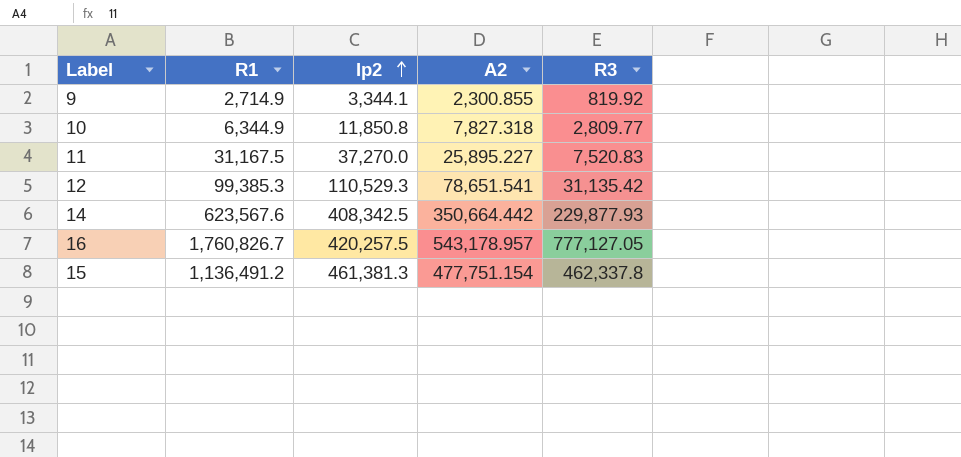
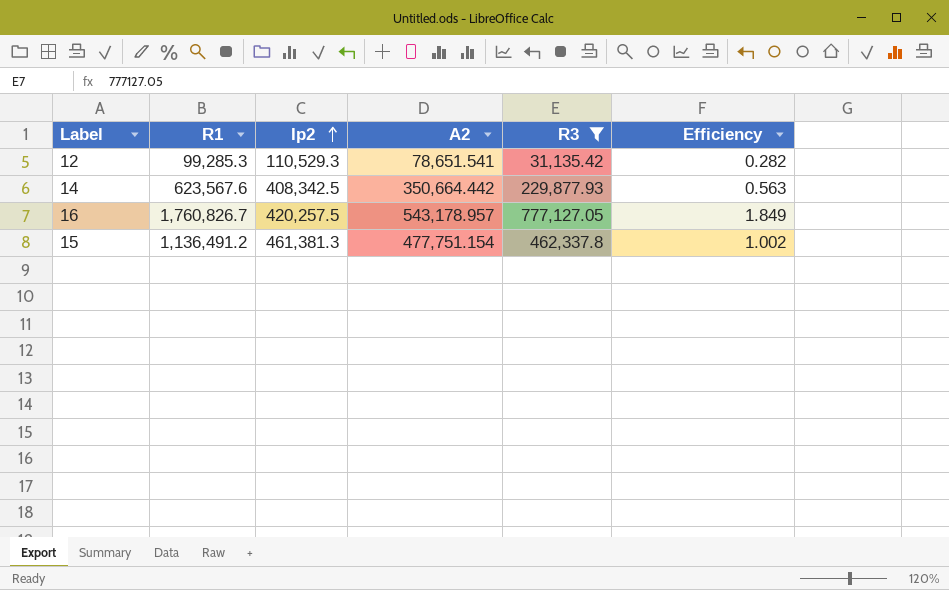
filter: none -> R3 >= 31,135.42
column Efficiency | formula: none -> [R3] / [Ip2]
12 | R1: 99,385.3 -> 99,285.3

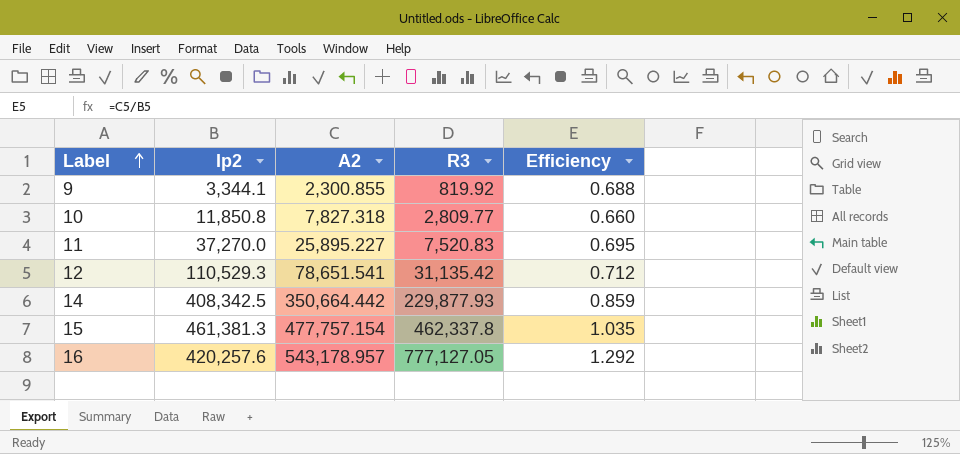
filter: R3 >= 31,135.42 -> none
row order: Ip2 ascending -> Label ascending
column R1 | position: 2 -> none
column Efficiency | formula: [R3] / [Ip2] -> [A2] / [Ip2]
15 | A2: 477,751.154 -> 477,757.154
16 | Ip2: 420,257.5 -> 420,257.6

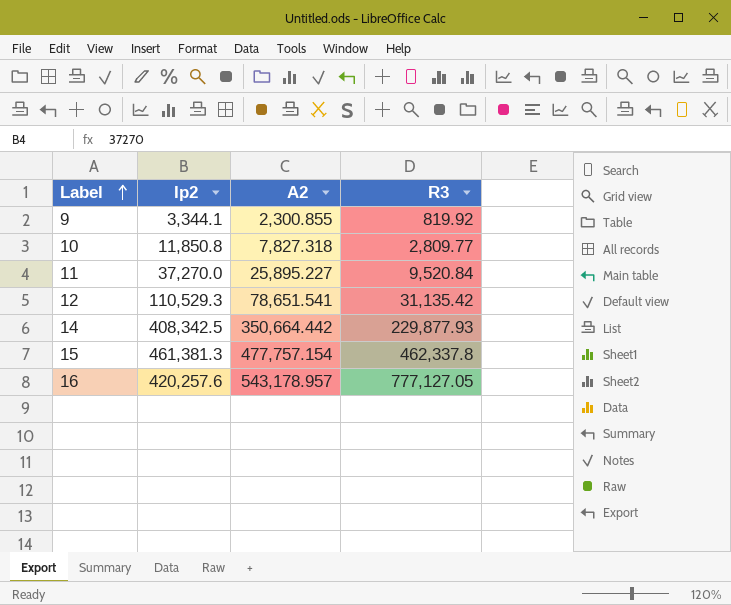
column Efficiency | formula: [A2] / [Ip2] -> none
11 | R3: 7,520.83 -> 9,520.84

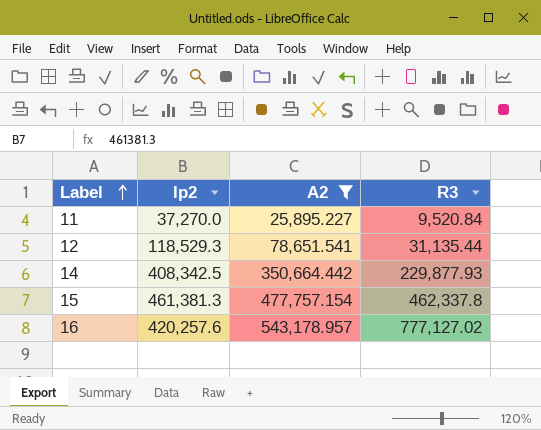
filter: none -> A2 >= 25,895.227
12 | Ip2: 110,529.3 -> 118,529.3
12 | R3: 31,135.42 -> 31,135.44
16 | R3: 777,127.05 -> 777,127.02

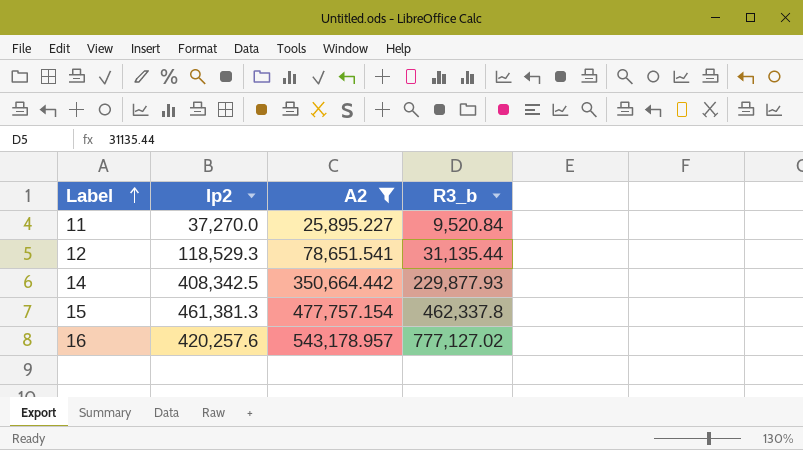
column name: R3 -> R3_b

